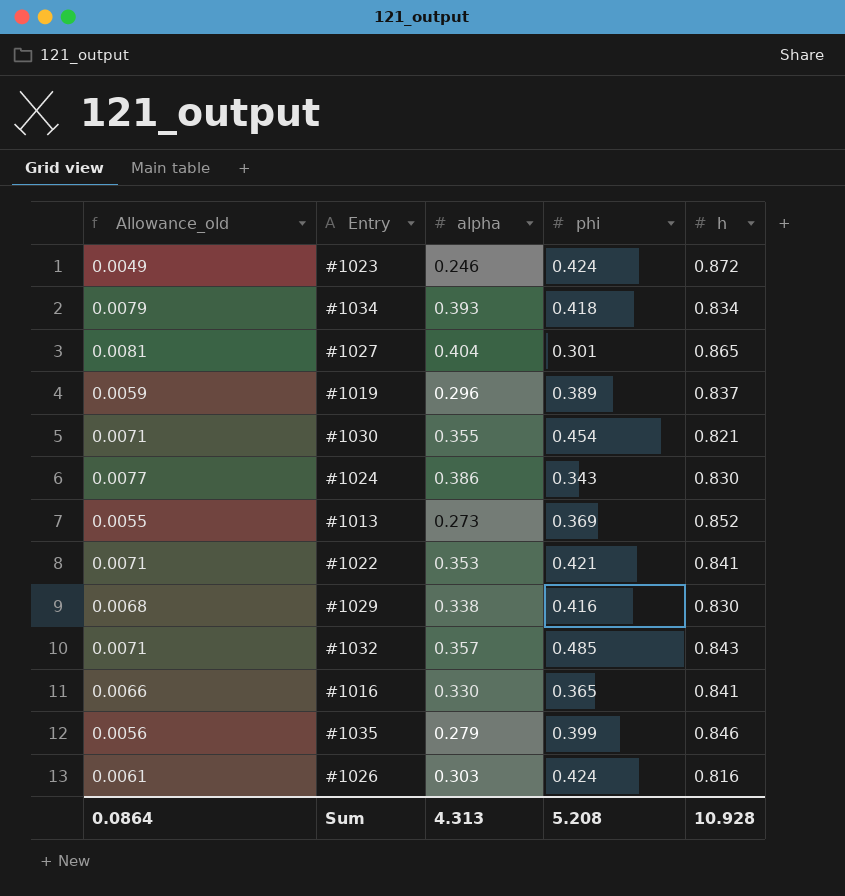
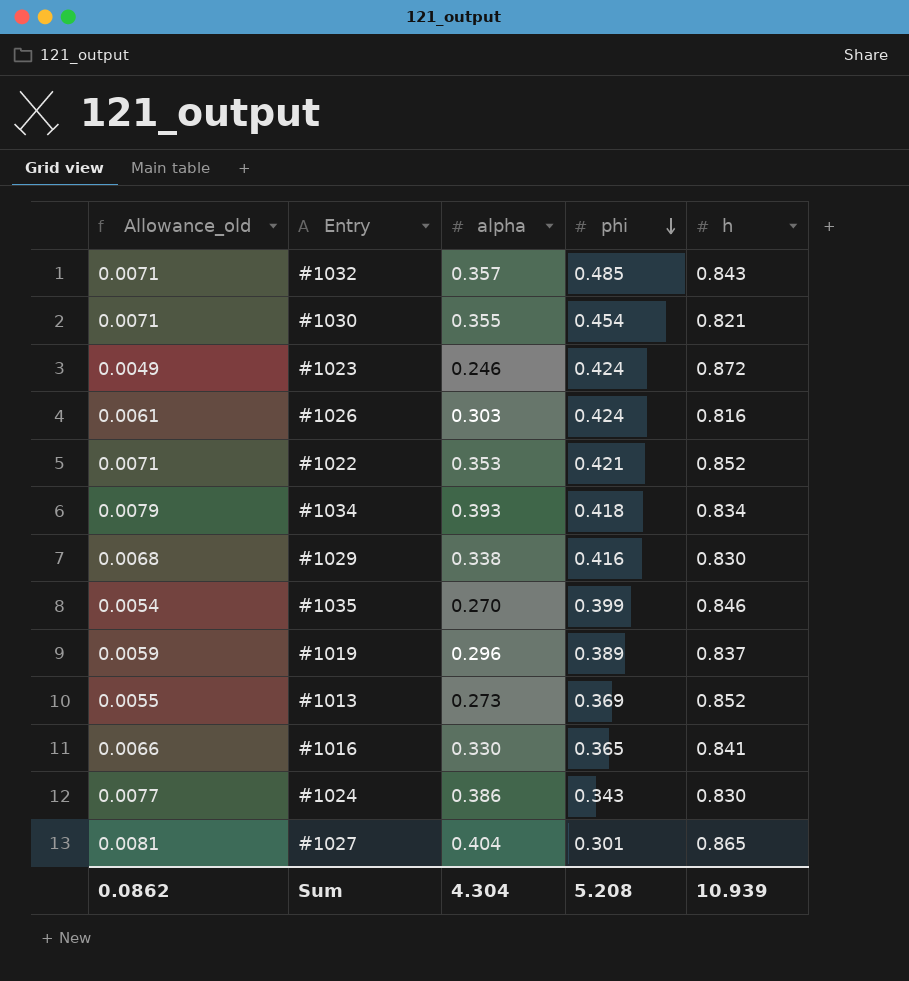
row order: none -> phi descending
#1022 | h: 0.841 -> 0.852
#1035 | Allowance_old: 0.0056 -> 0.0054
#1035 | alpha: 0.279 -> 0.270
Sum | Allowance_old: 0.0864 -> 0.0862
Sum | alpha: 4.313 -> 4.304
Sum | h: 10.928 -> 10.939

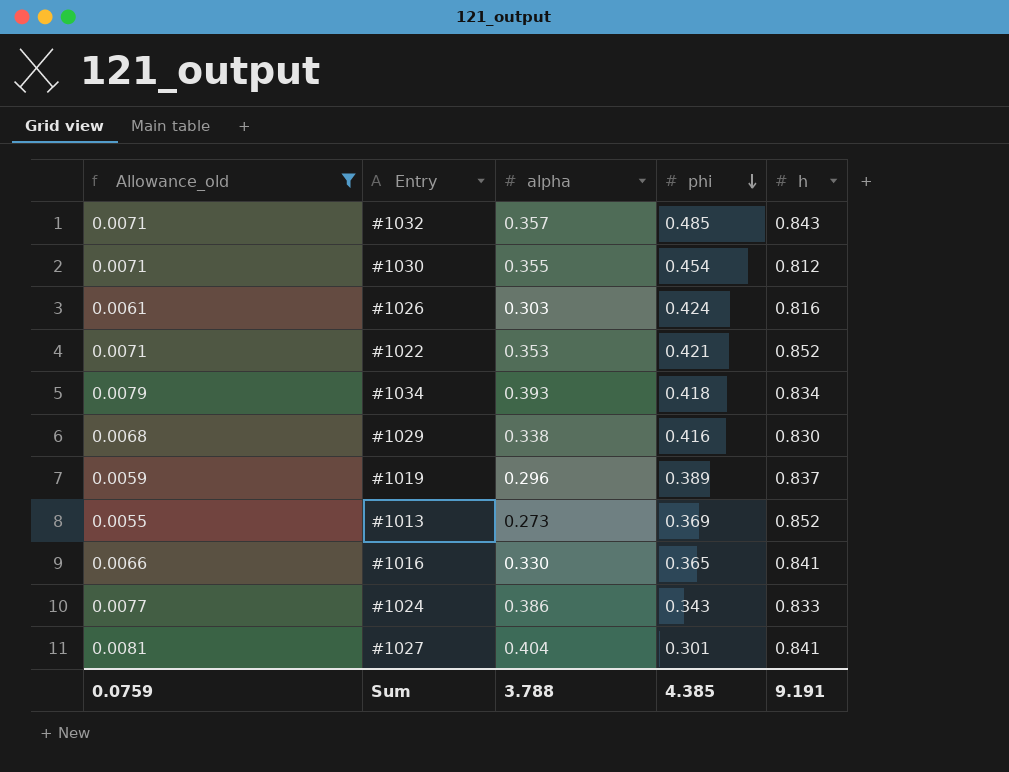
filter: none -> Allowance_old >= 0.0055
#1030 | h: 0.821 -> 0.812
#1024 | h: 0.830 -> 0.833
#1027 | h: 0.865 -> 0.841
Sum | Allowance_old: 0.0862 -> 0.0759
Sum | alpha: 4.304 -> 3.788
Sum | phi: 5.208 -> 4.385
Sum | h: 10.939 -> 9.191

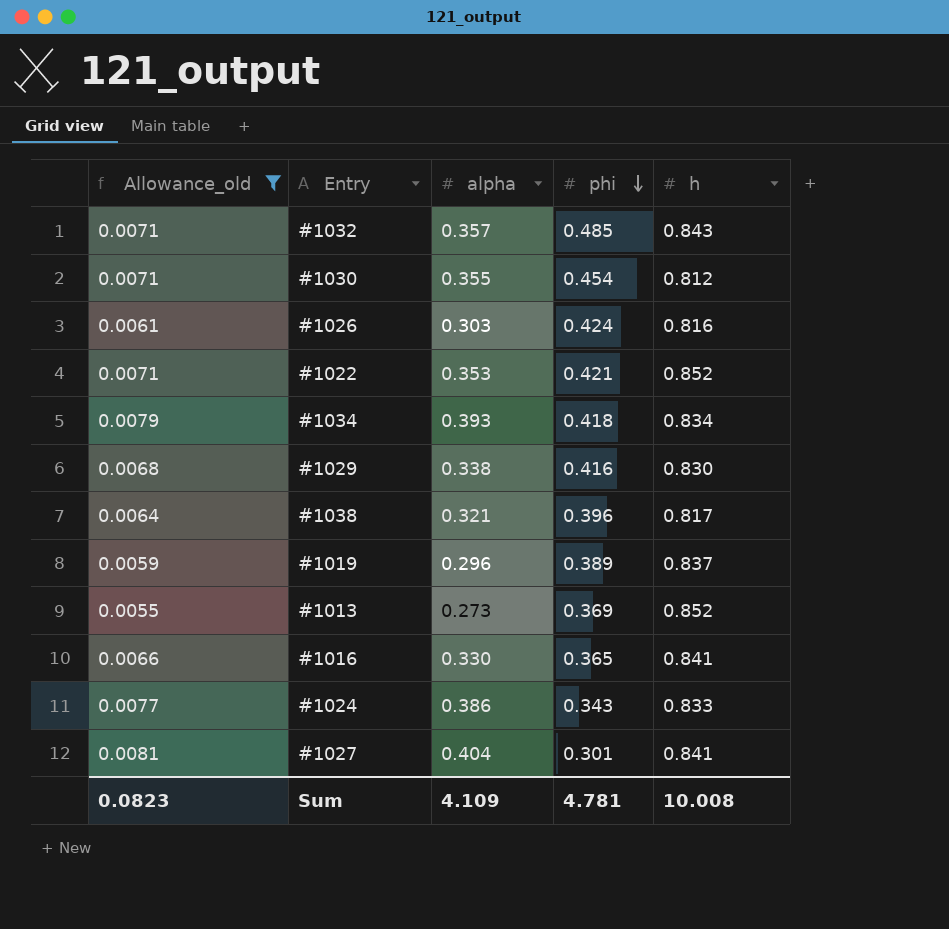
row #1038: none -> 0.0064 | 0.321 | 0.396 | 0.817
Sum | Allowance_old: 0.0759 -> 0.0823
Sum | alpha: 3.788 -> 4.109
Sum | phi: 4.385 -> 4.781
Sum | h: 9.191 -> 10.008

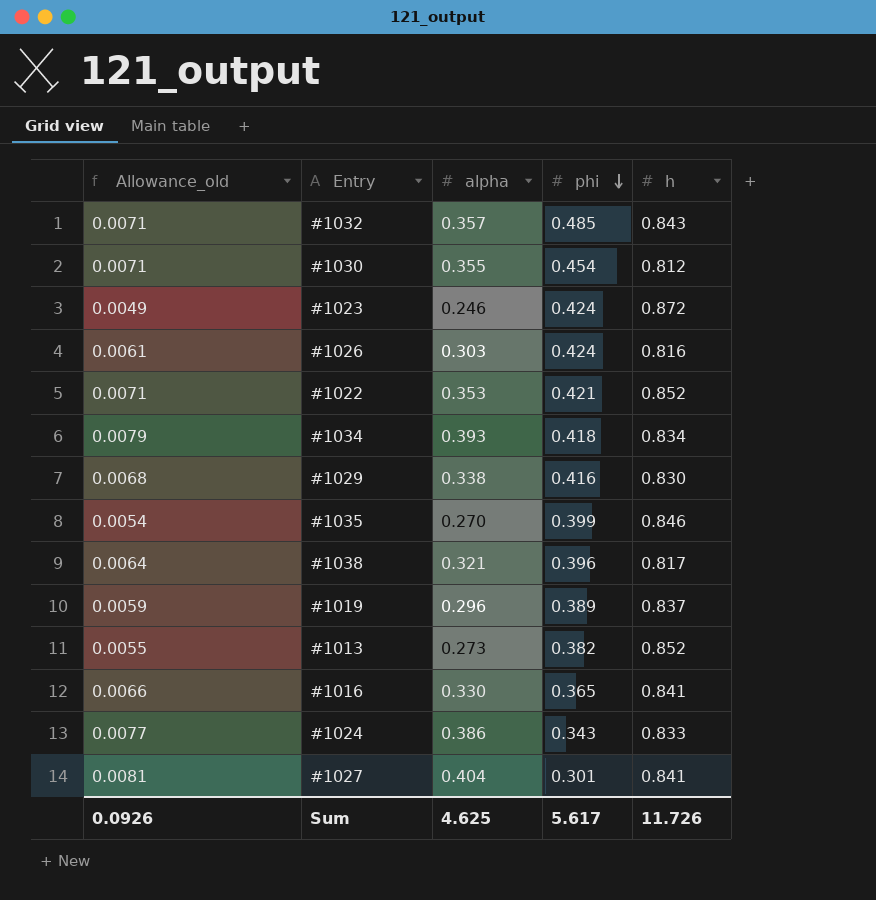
filter: Allowance_old >= 0.0055 -> none
#1013 | phi: 0.369 -> 0.382
Sum | Allowance_old: 0.0823 -> 0.0926
Sum | alpha: 4.109 -> 4.625
Sum | phi: 4.781 -> 5.617
Sum | h: 10.008 -> 11.726

